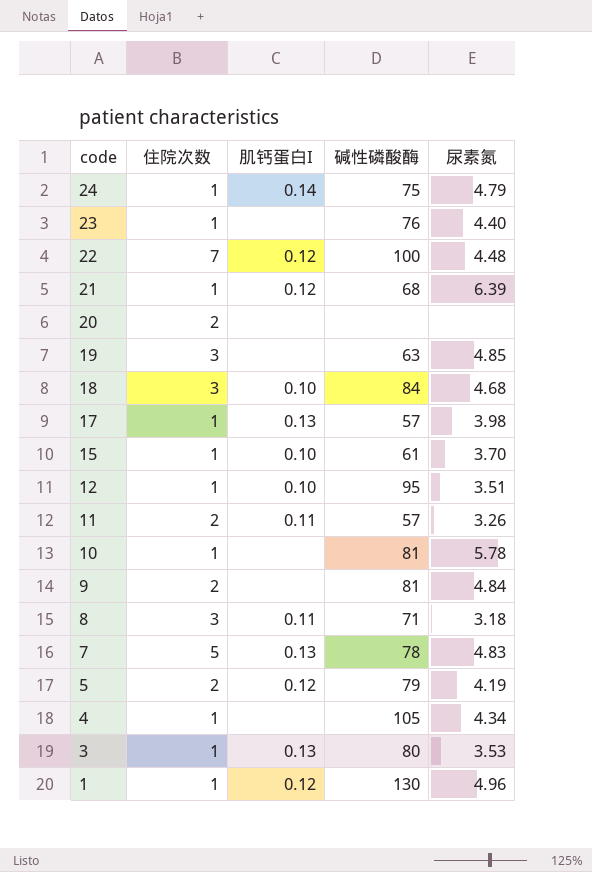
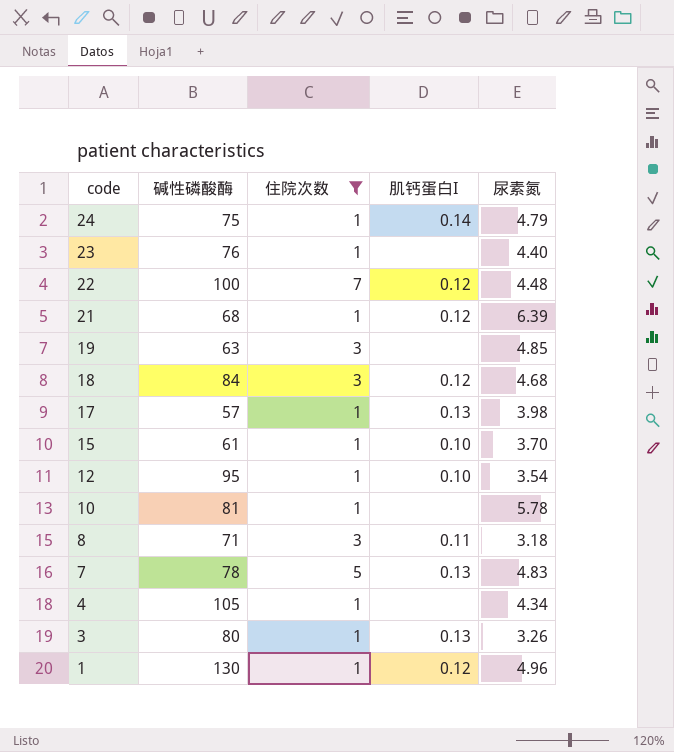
filter: none -> 住院次数 != 2
column 碱性磷酸酶 | position: 4 -> 2
18 | 肌钙蛋白I: 0.10 -> 0.12
12 | 尿素氮: 3.51 -> 3.54
3 | 尿素氮: 3.53 -> 3.26

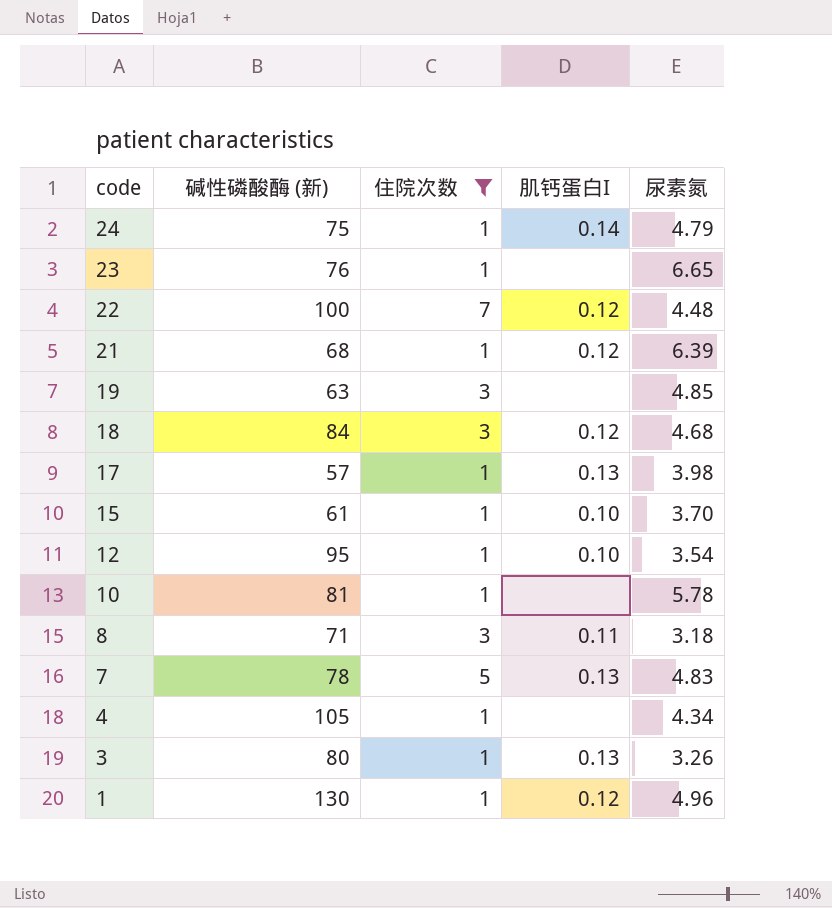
column name: 碱性磷酸酶 -> 碱性磷酸酶 (新)
23 | 尿素氮: 4.40 -> 6.65

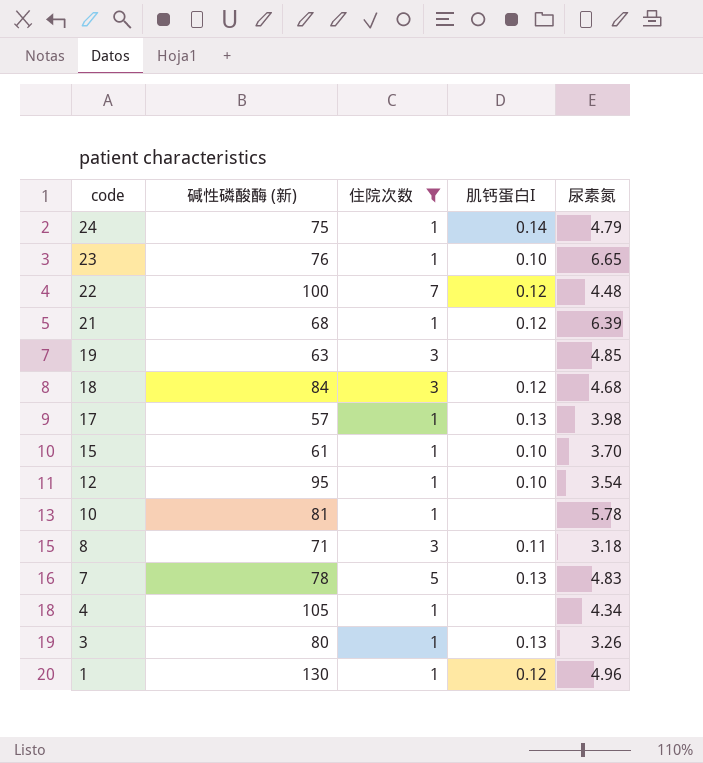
23 | 肌钙蛋白I: none -> 0.10

